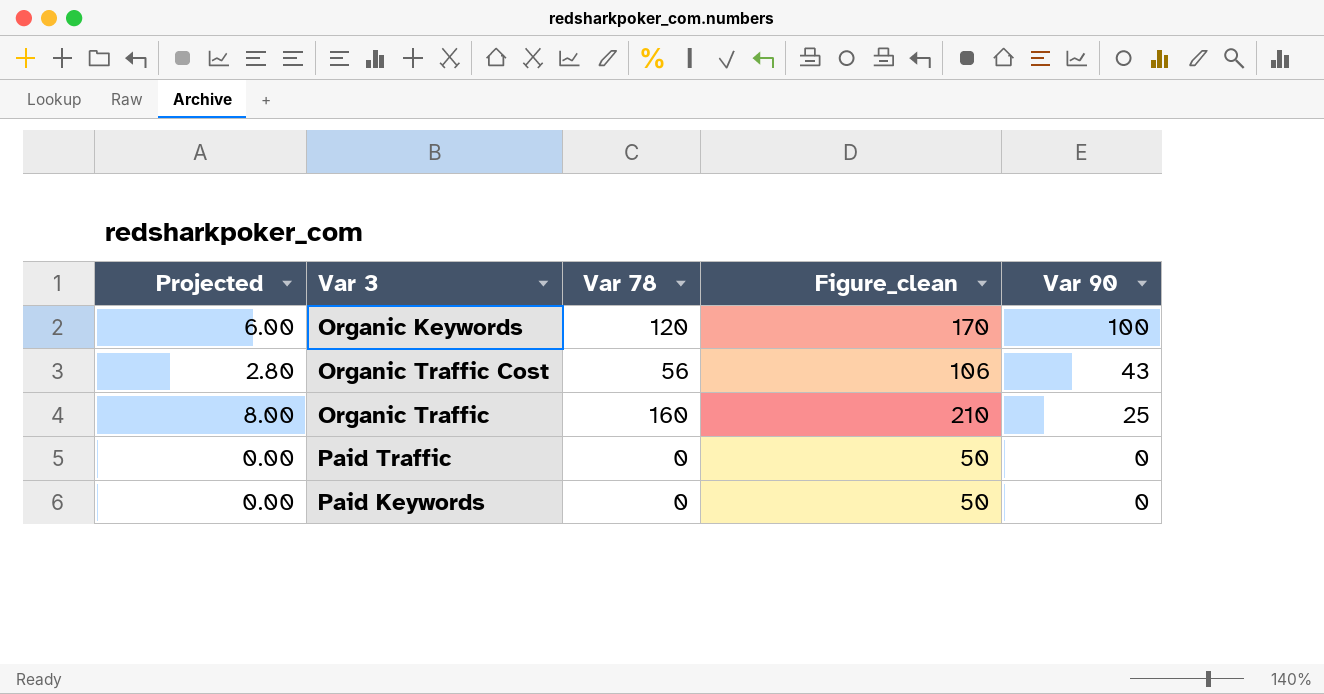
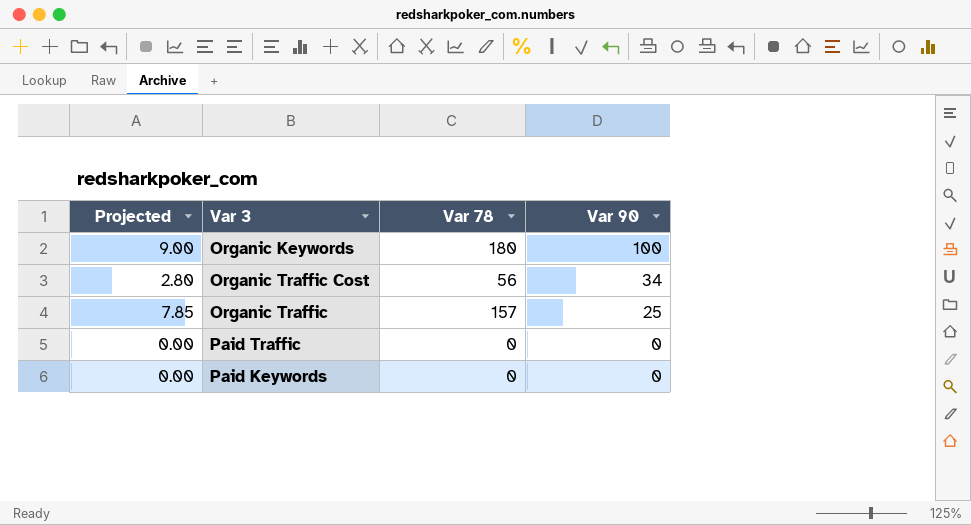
column Figure_clean | formula: [Var 78] + 50 -> none
Organic Keywords | Projected: 6.00 -> 9.00
Organic Keywords | Var 78: 120 -> 180
Organic Traffic Cost | Var 90: 43 -> 34
Organic Traffic | Projected: 8.00 -> 7.85
Organic Traffic | Var 78: 160 -> 157

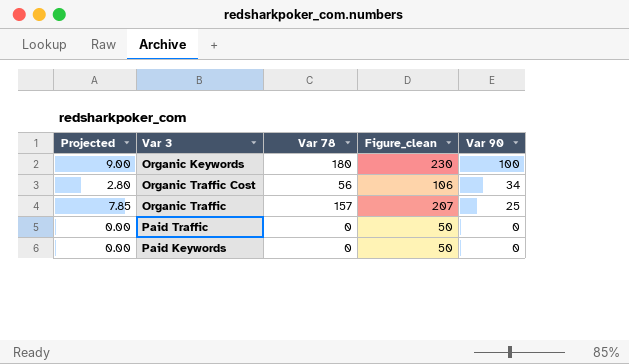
column Figure_clean | formula: none -> [Var 78] + 50

